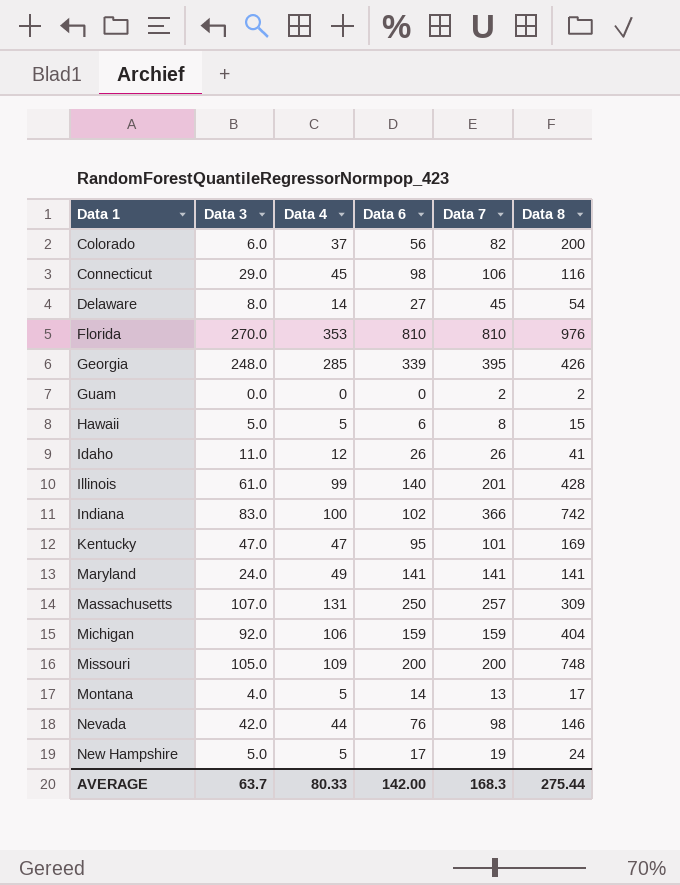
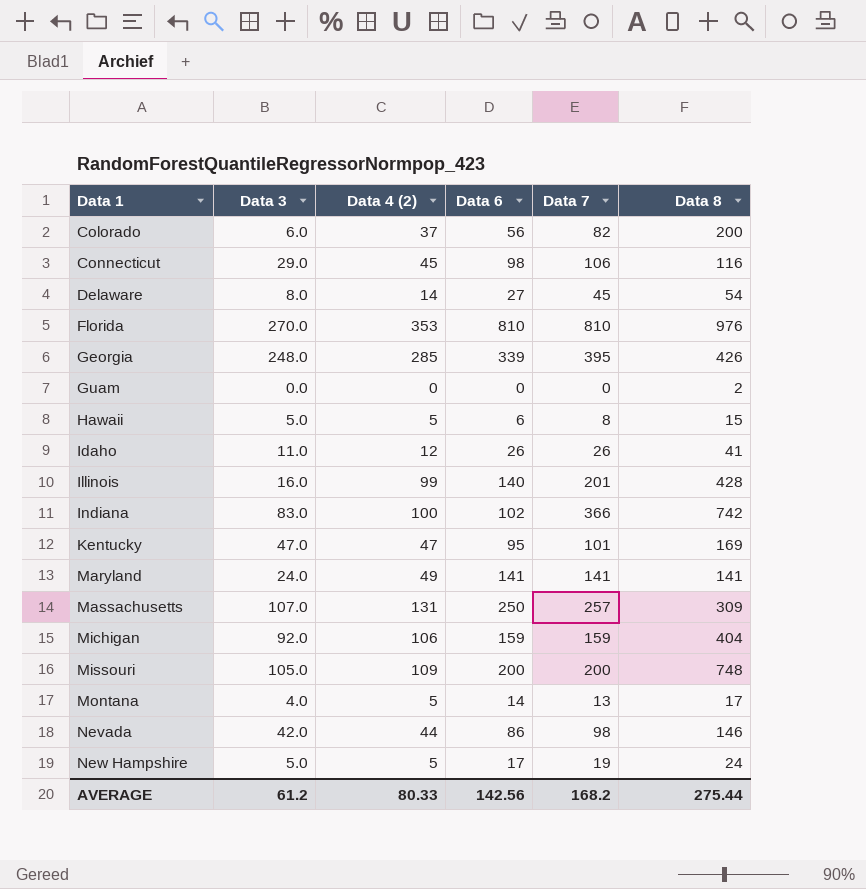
column name: Data 4 -> Data 4 (2)
Guam | Data 7: 2 -> 0
Illinois | Data 3: 61.0 -> 16.0
Nevada | Data 6: 76 -> 86
AVERAGE | Data 3: 63.7 -> 61.2
AVERAGE | Data 6: 142.00 -> 142.56
AVERAGE | Data 7: 168.3 -> 168.2

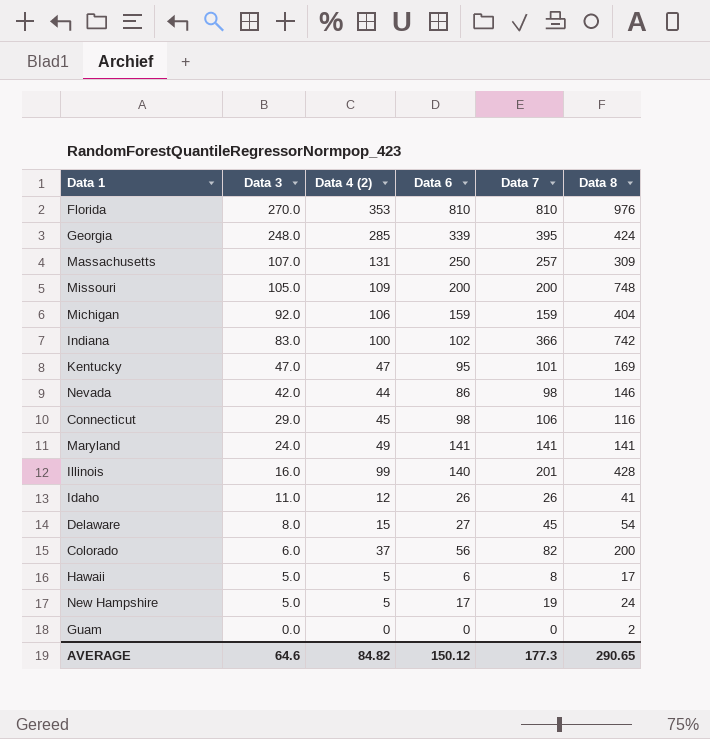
row order: Data 1 ascending -> Data 3 descending
row Montana: 4.0 | 5 | 14 | 13 | 17 -> none
Georgia | Data 8: 426 -> 424
Delaware | Data 4 (2): 14 -> 15
Hawaii | Data 8: 15 -> 17
AVERAGE | Data 3: 61.2 -> 64.6
AVERAGE | Data 4 (2): 80.33 -> 84.82
AVERAGE | Data 6: 142.56 -> 150.12
AVERAGE | Data 7: 168.2 -> 177.3
AVERAGE | Data 8: 275.44 -> 290.65

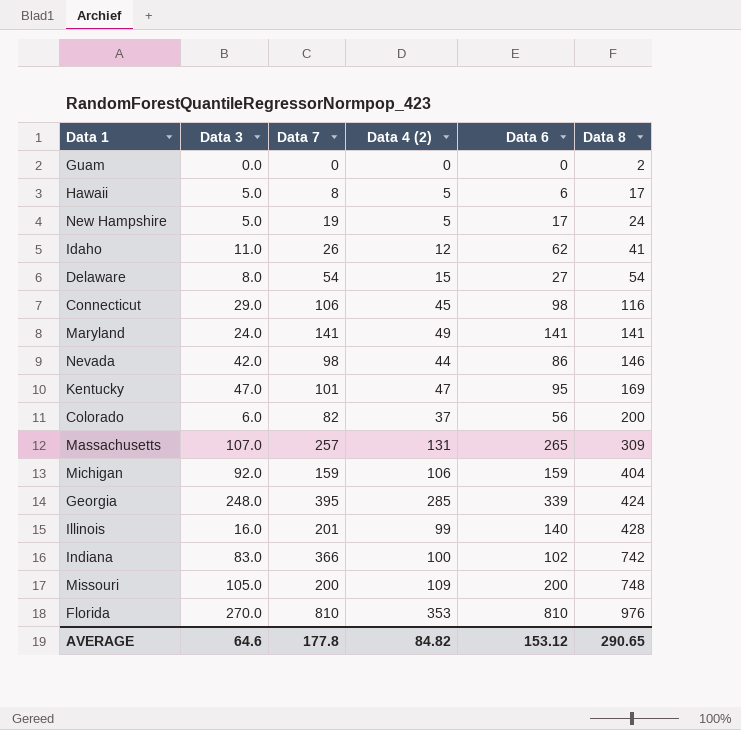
row order: Data 3 descending -> Data 8 ascending
column Data 7 | position: 5 -> 3
Idaho | Data 6: 26 -> 62
Delaware | Data 7: 45 -> 54
Massachusetts | Data 6: 250 -> 265
AVERAGE | Data 7: 177.3 -> 177.8
AVERAGE | Data 6: 150.12 -> 153.12

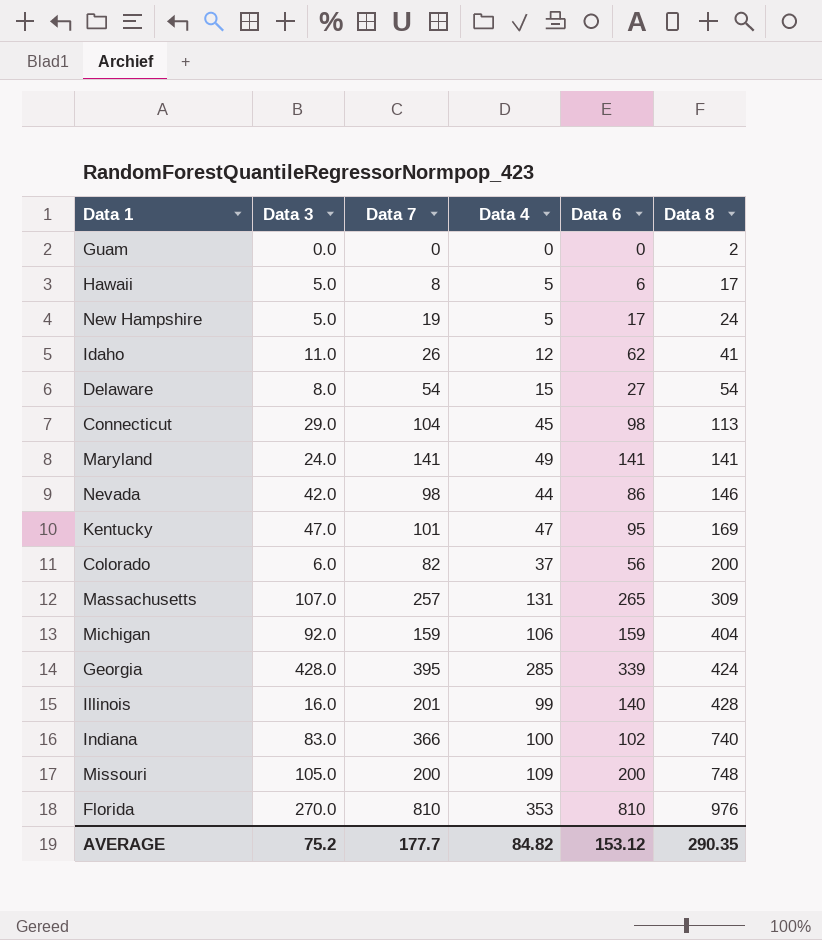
column name: Data 4 (2) -> Data 4
Connecticut | Data 7: 106 -> 104
Connecticut | Data 8: 116 -> 113
Georgia | Data 3: 248.0 -> 428.0
Indiana | Data 8: 742 -> 740
AVERAGE | Data 3: 64.6 -> 75.2
AVERAGE | Data 7: 177.8 -> 177.7
AVERAGE | Data 8: 290.65 -> 290.35

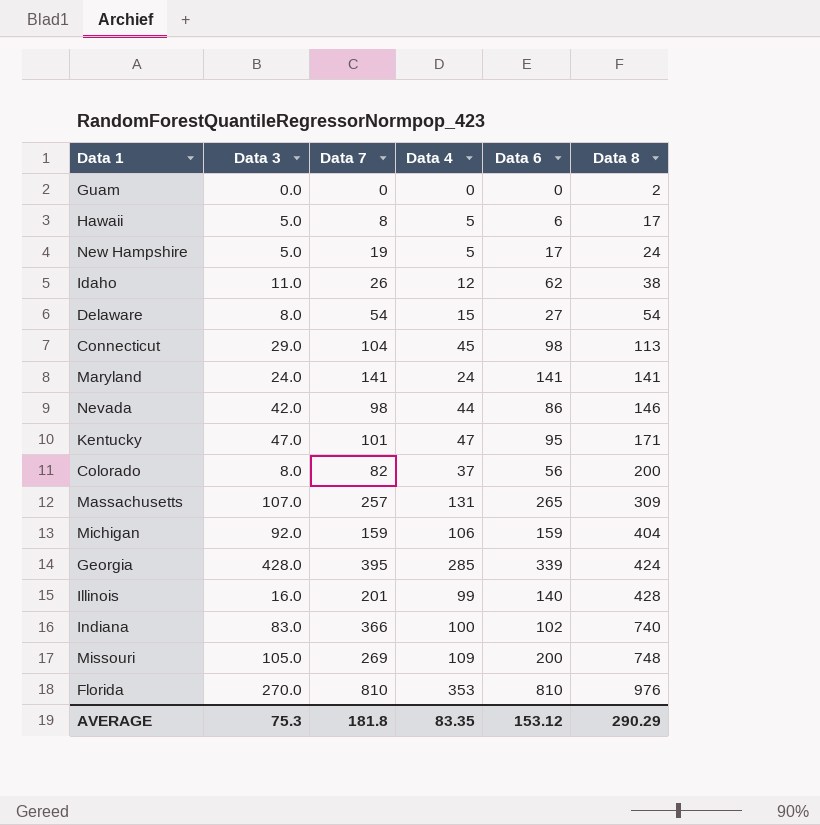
Idaho | Data 8: 41 -> 38
Maryland | Data 4: 49 -> 24
Kentucky | Data 8: 169 -> 171
Colorado | Data 3: 6.0 -> 8.0
Missouri | Data 7: 200 -> 269
AVERAGE | Data 3: 75.2 -> 75.3
AVERAGE | Data 7: 177.7 -> 181.8
AVERAGE | Data 4: 84.82 -> 83.35
AVERAGE | Data 8: 290.35 -> 290.29

